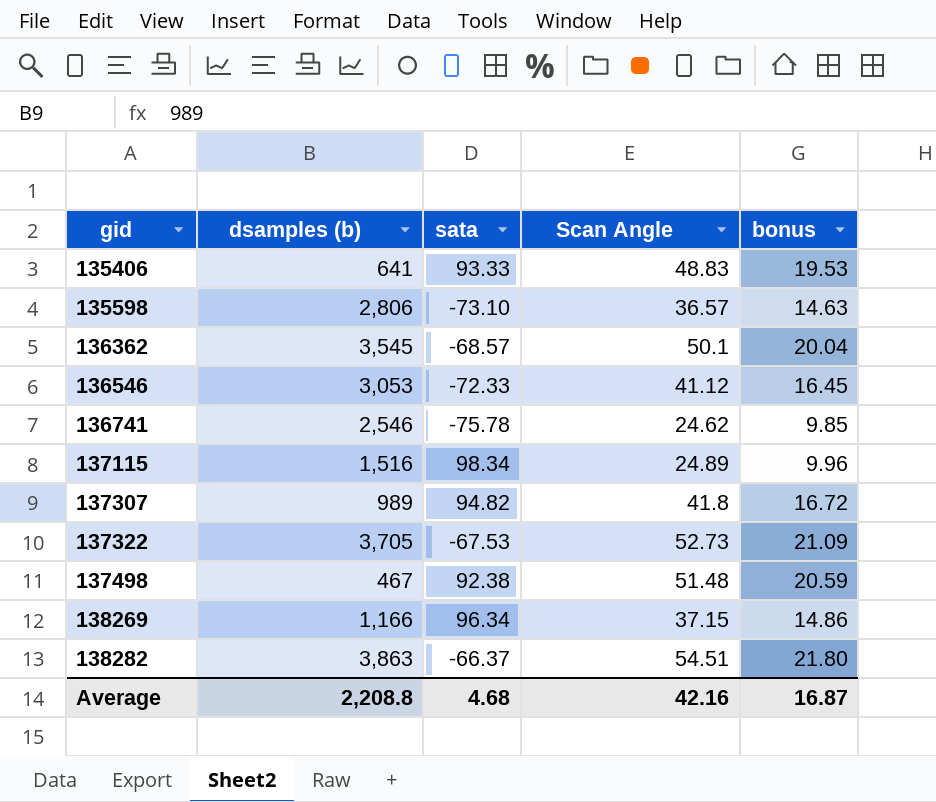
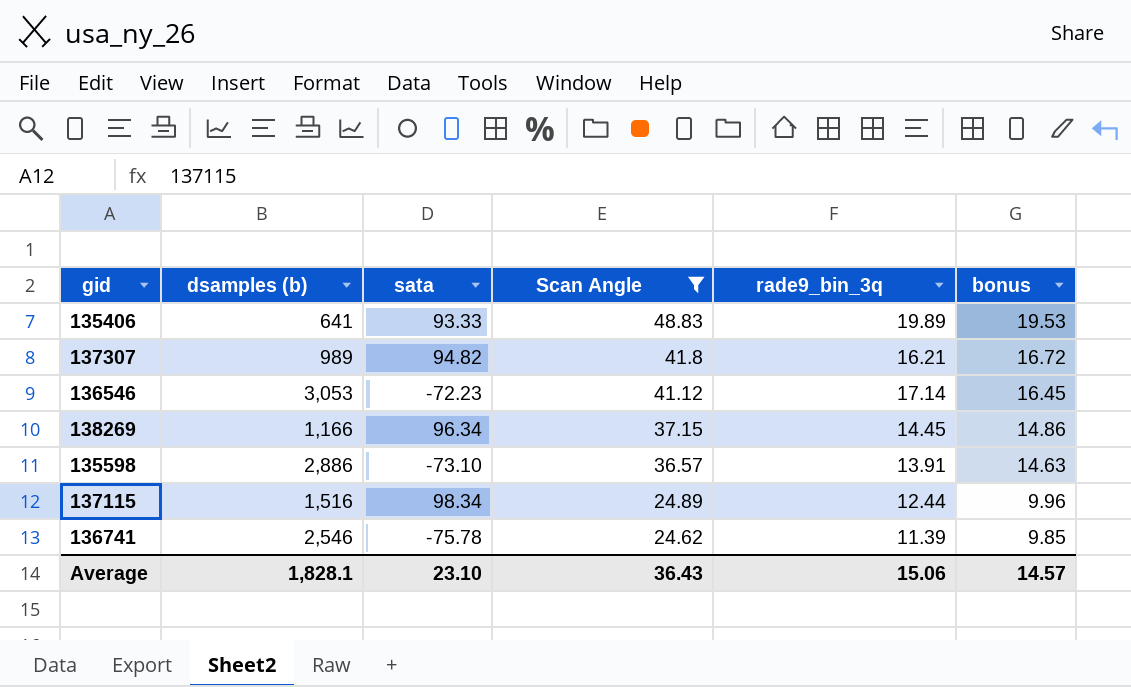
filter: none -> Scan Angle <= 48.83
row order: gid ascending -> Scan Angle descending
column rade9_bin_3q | position: none -> 5
136546 | sata: -72.33 -> -72.23
135598 | dsamples (b): 2,806 -> 2,886
Average | dsamples (b): 2,208.8 -> 1,828.1
Average | sata: 4.68 -> 23.10
Average | Scan Angle: 42.16 -> 36.43
Average | bonus: 16.87 -> 14.57

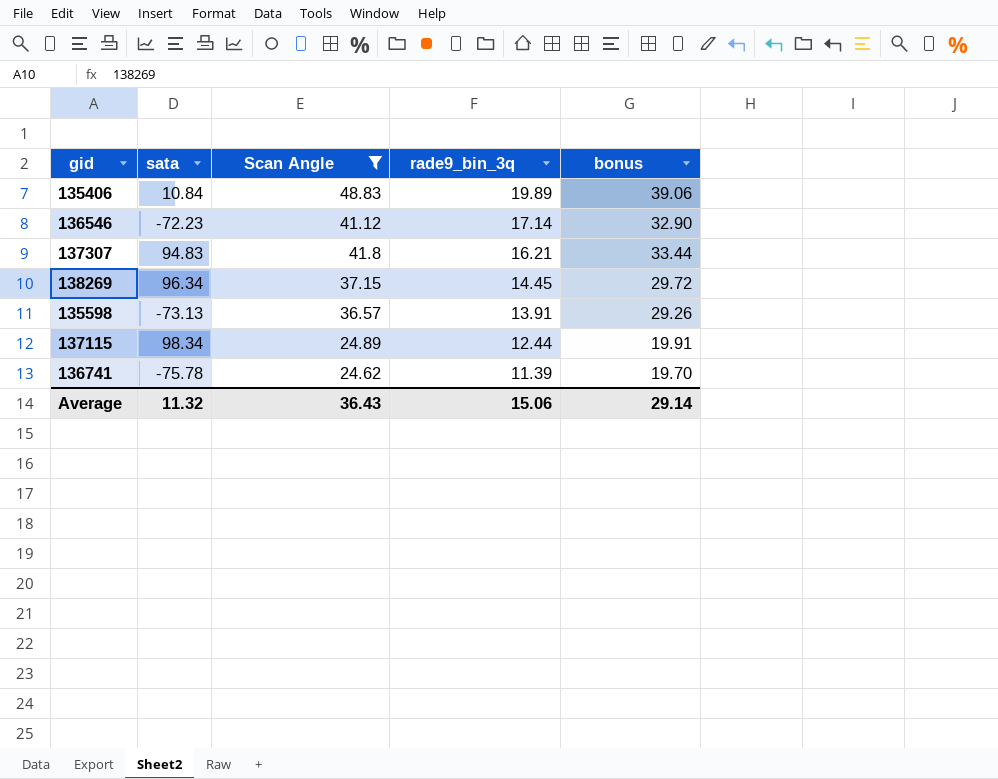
row order: Scan Angle descending -> rade9_bin_3q descending
column dsamples (b) | position: 2 -> none
column bonus | formula: [Scan Angle] * 0.4 -> [Scan Angle] * 0.8
135406 | sata: 93.33 -> 10.84
137307 | sata: 94.82 -> 94.83
135598 | sata: -73.10 -> -73.13
Average | sata: 23.10 -> 11.32
Average | bonus: 14.57 -> 29.14

